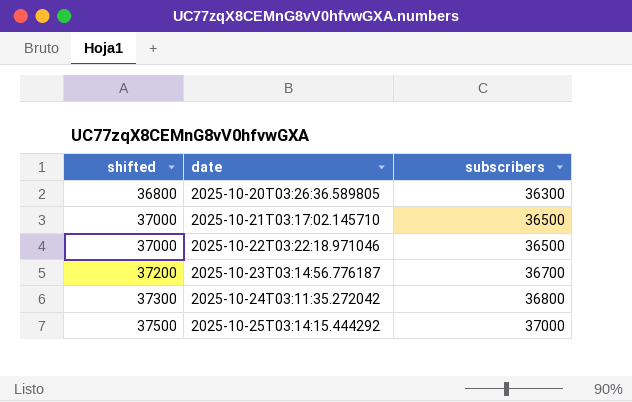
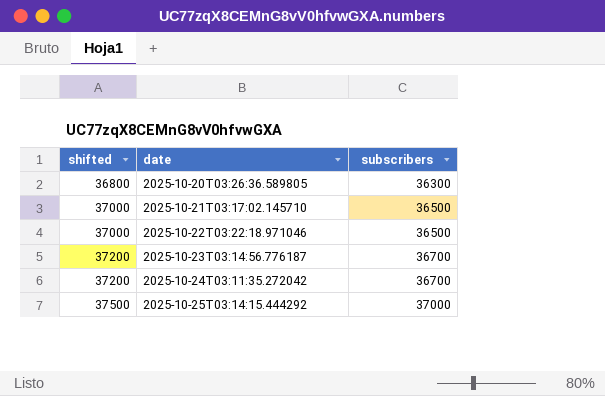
2025-10-24T03:11:35.272042 | shifted: 37300 -> 37200
2025-10-24T03:11:35.272042 | subscribers: 36800 -> 36700

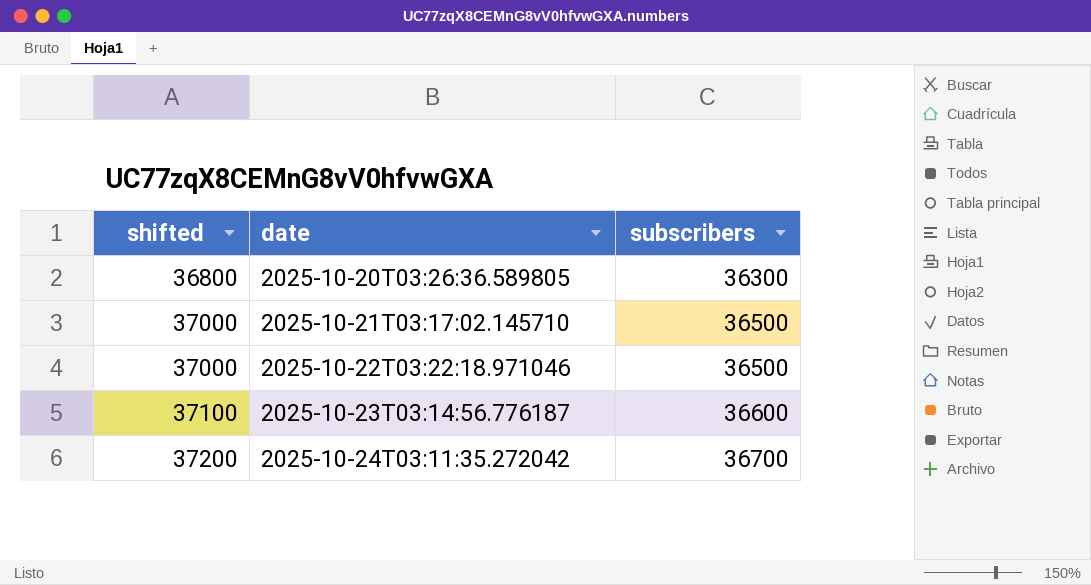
row 2025-10-25T03:14:15.444292: 37500 | 37000 -> none
2025-10-23T03:14:56.776187 | shifted: 37200 -> 37100
2025-10-23T03:14:56.776187 | subscribers: 36700 -> 36600

